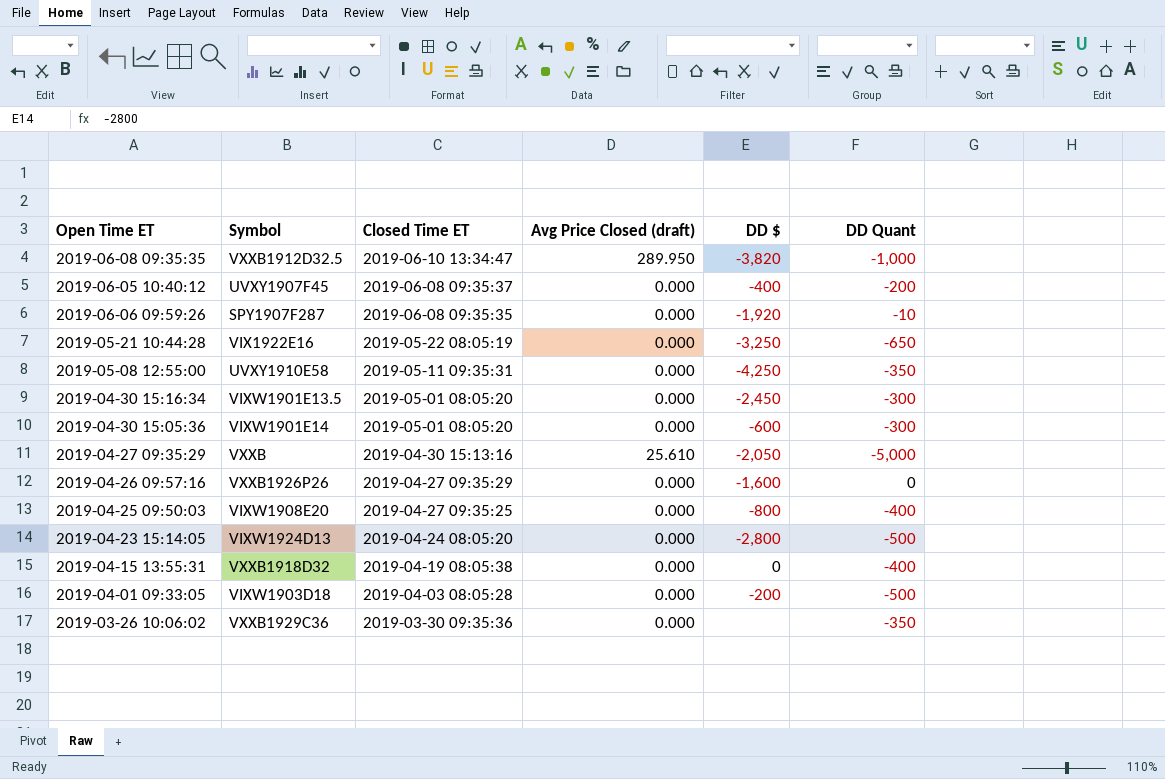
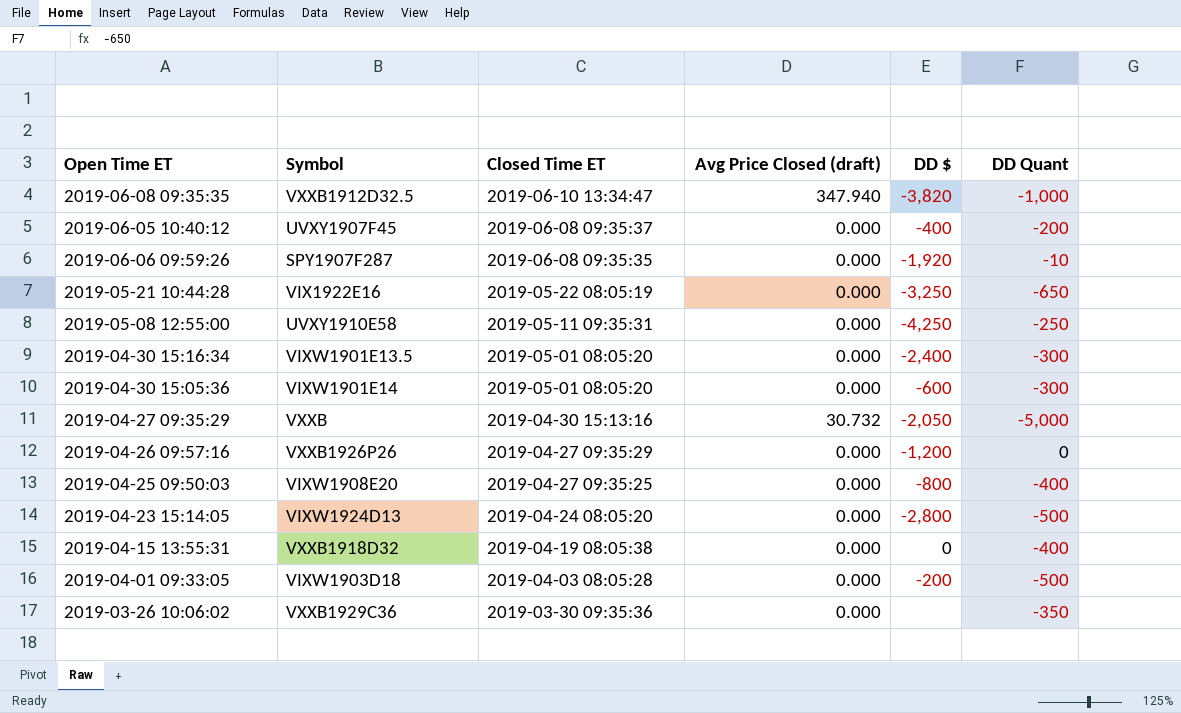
2019-06-08 09:35:35 | Avg Price Closed (draft): 289.950 -> 347.940
2019-05-08 12:55:00 | DD Quant: -350 -> -250
2019-04-30 15:16:34 | DD $: -2,450 -> -2,400
2019-04-27 09:35:29 | Avg Price Closed (draft): 25.610 -> 30.732
2019-04-26 09:57:16 | DD $: -1,600 -> -1,200

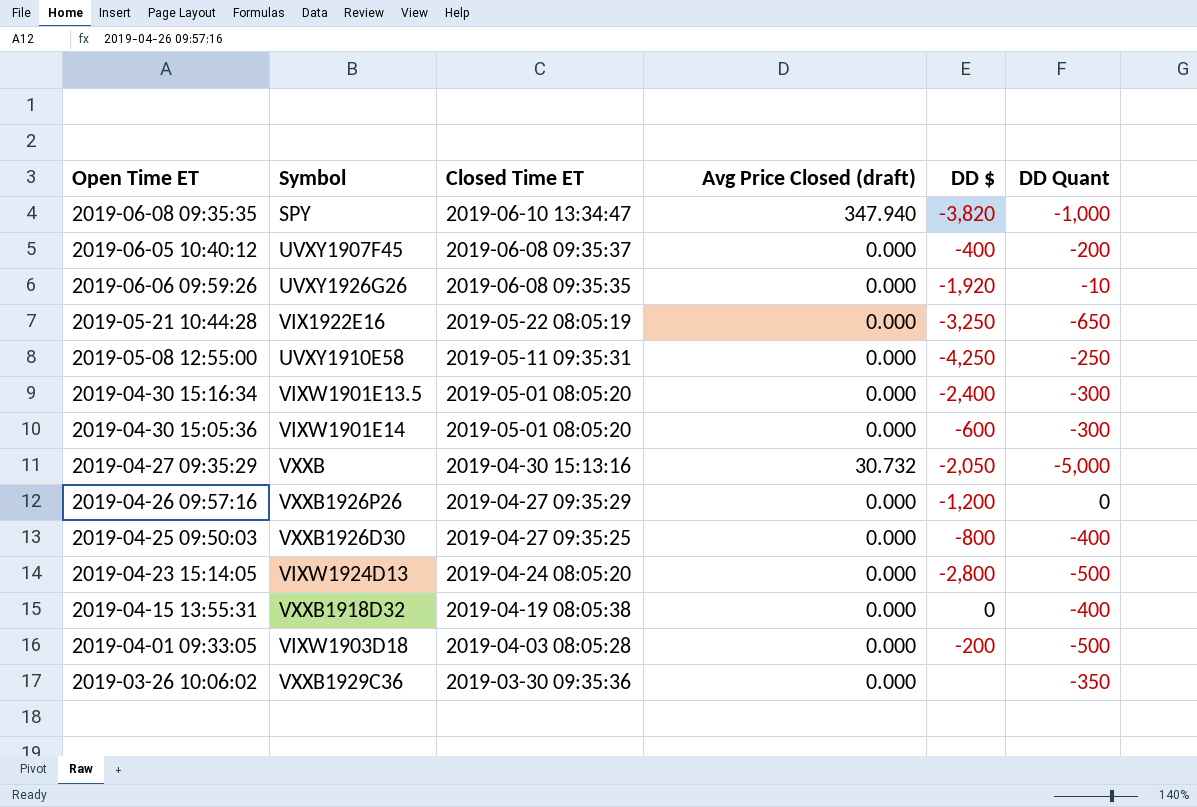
2019-06-08 09:35:35 | Symbol: VXXB1912D32.5 -> SPY
2019-06-06 09:59:26 | Symbol: SPY1907F287 -> UVXY1926G26
2019-04-25 09:50:03 | Symbol: VIXW1908E20 -> VXXB1926D30

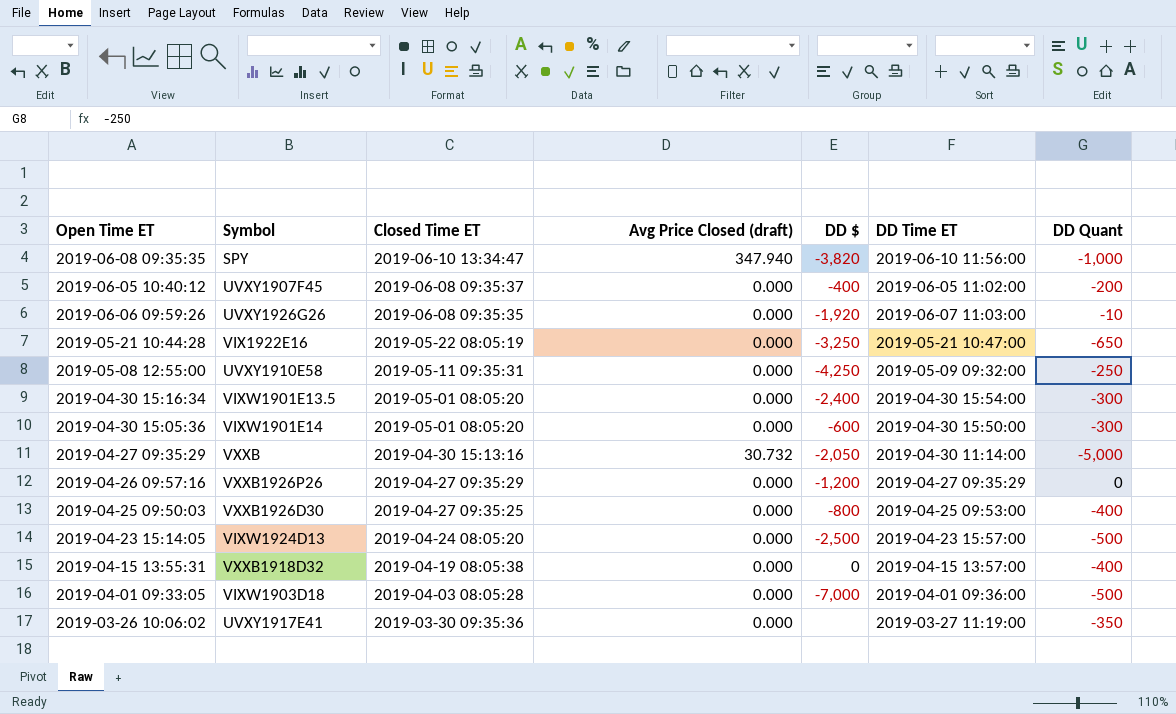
column DD Time ET | position: none -> 6
2019-04-23 15:14:05 | DD $: -2,800 -> -2,500
2019-04-01 09:33:05 | DD $: -200 -> -7,000
2019-03-26 10:06:02 | Symbol: VXXB1929C36 -> UVXY1917E41

